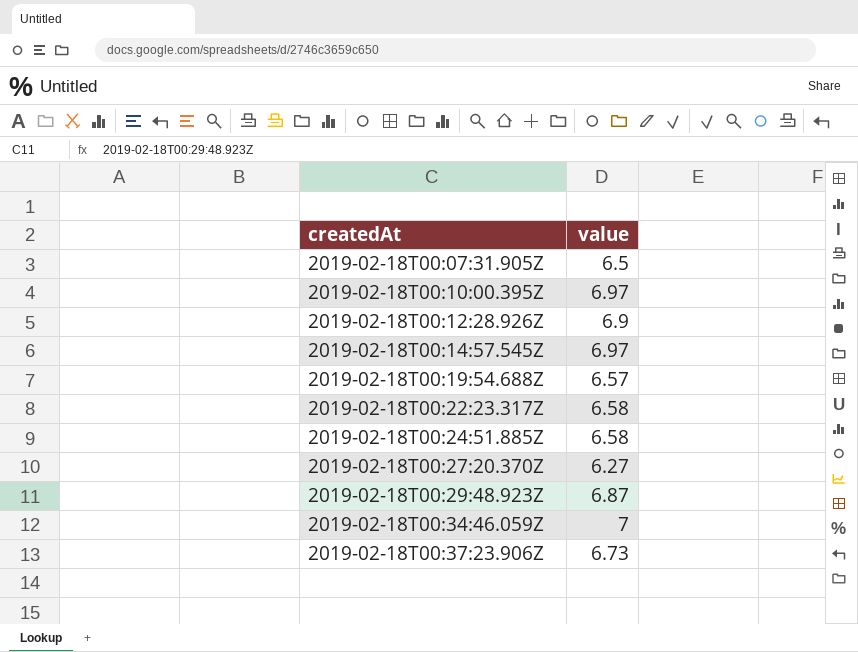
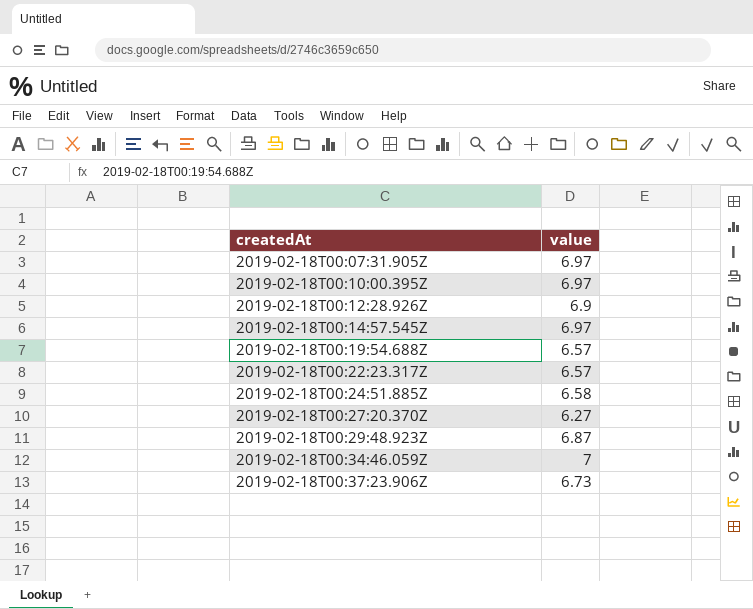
2019-02-18T00:07:31.905Z | value: 6.5 -> 6.97
2019-02-18T00:22:23.317Z | value: 6.58 -> 6.57

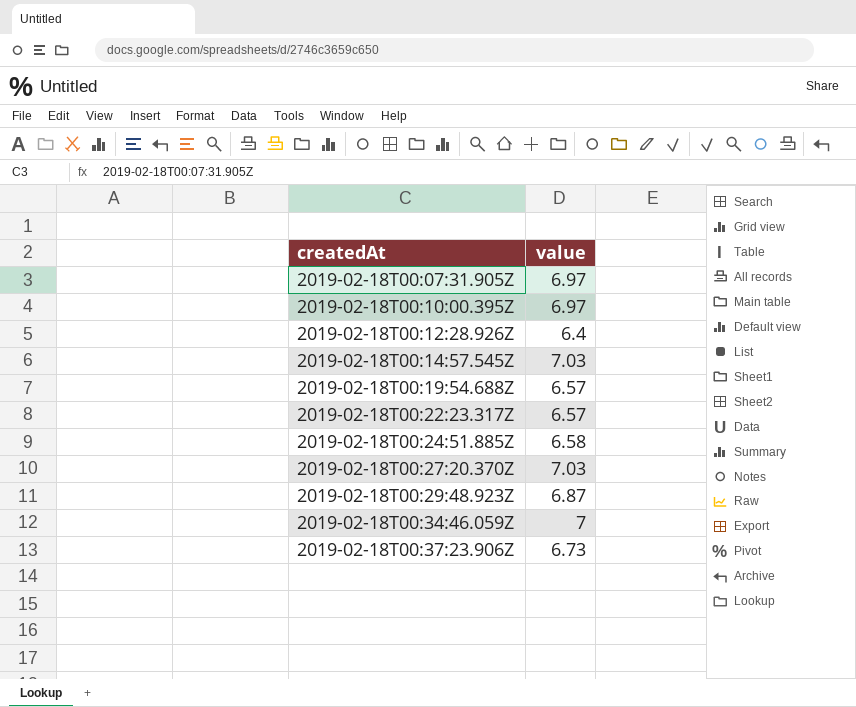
2019-02-18T00:12:28.926Z | value: 6.9 -> 6.4
2019-02-18T00:14:57.545Z | value: 6.97 -> 7.03
2019-02-18T00:27:20.370Z | value: 6.27 -> 7.03

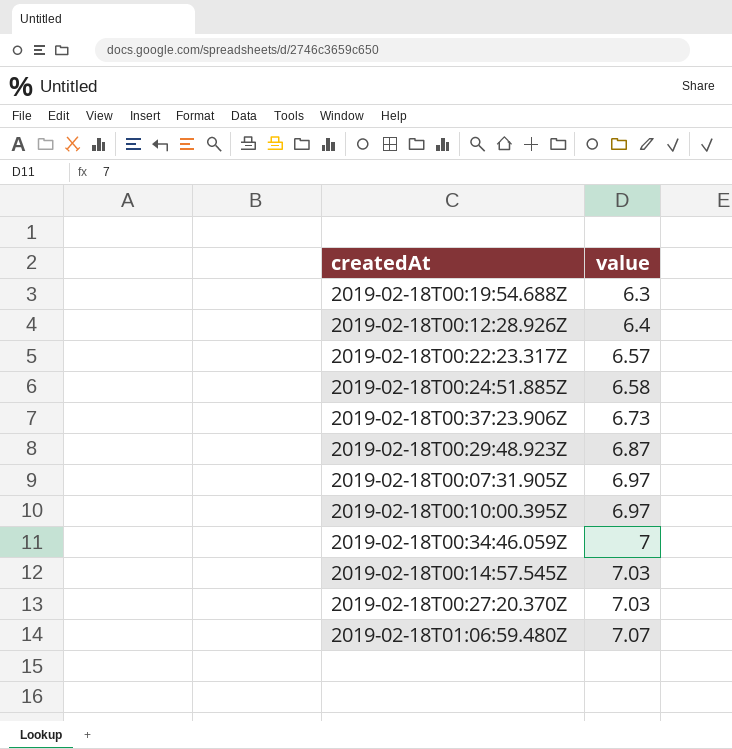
row order: createdAt ascending -> value ascending
2019-02-18T00:19:54.688Z | value: 6.57 -> 6.3
row 2019-02-18T01:06:59.480Z: none -> 7.07

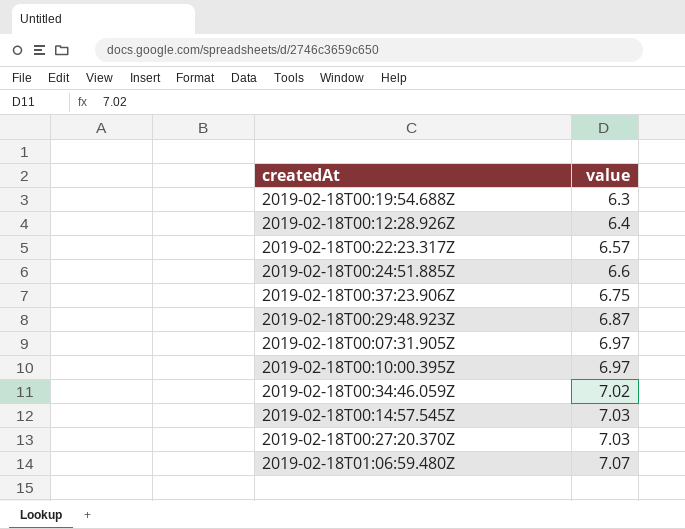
2019-02-18T00:24:51.885Z | value: 6.58 -> 6.6
2019-02-18T00:37:23.906Z | value: 6.73 -> 6.75
2019-02-18T00:34:46.059Z | value: 7 -> 7.02

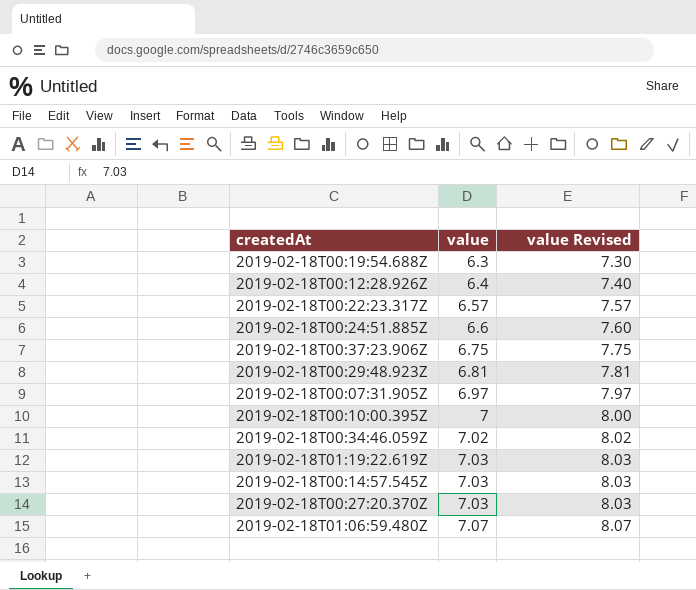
column value Revised | formula: none -> [value] + 1
2019-02-18T00:29:48.923Z | value: 6.87 -> 6.81
2019-02-18T00:10:00.395Z | value: 6.97 -> 7
row 2019-02-18T01:19:22.619Z: none -> 7.03 | 8.03

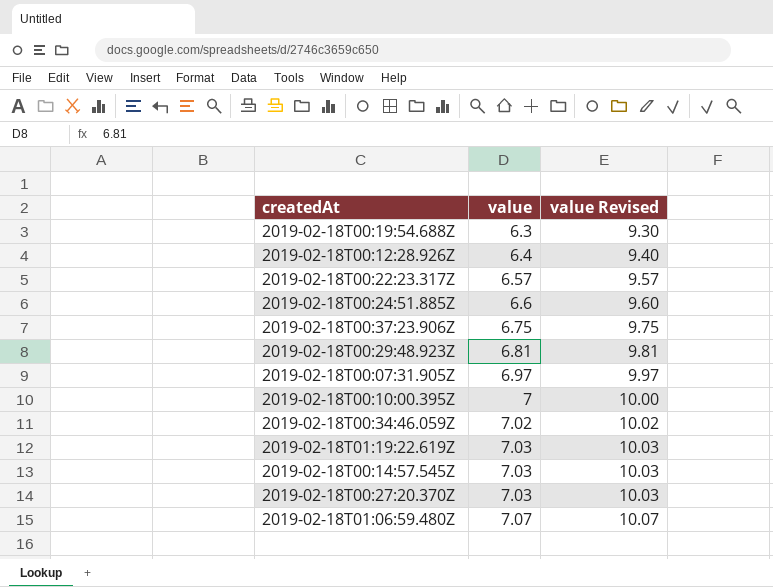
column value Revised | formula: [value] + 1 -> [value] + 3

